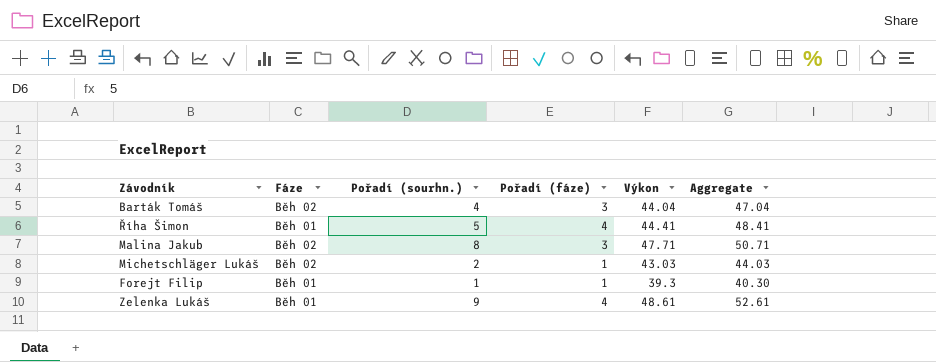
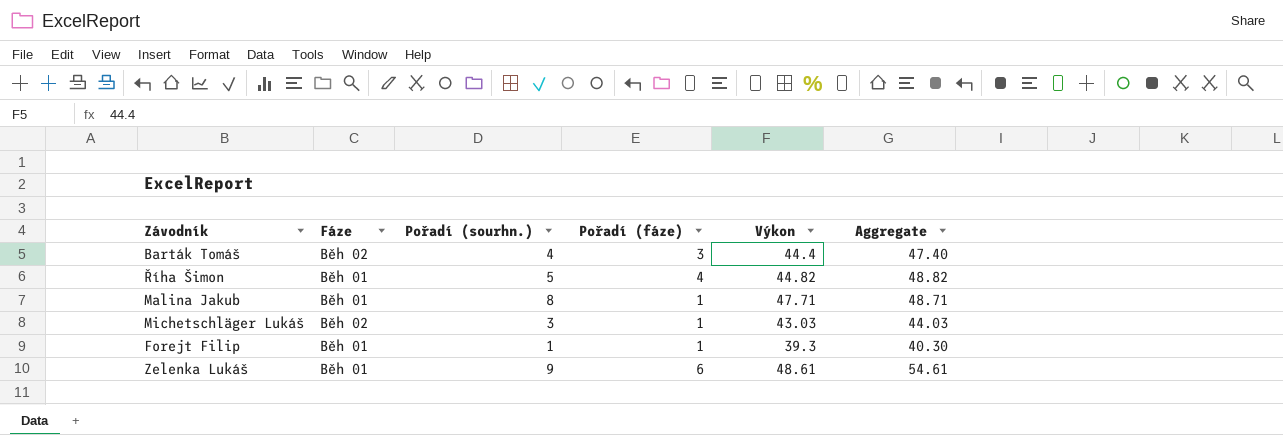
Barták Tomáš | Výkon: 44.04 -> 44.4
Barták Tomáš | Aggregate: 47.04 -> 47.40
Říha Šimon | Výkon: 44.41 -> 44.82
Říha Šimon | Aggregate: 48.41 -> 48.82
Malina Jakub | Fáze: Běh 02 -> Běh 01
Malina Jakub | Pořadí (fáze): 3 -> 1
Malina Jakub | Aggregate: 50.71 -> 48.71
Michetschläger Lukáš | Pořadí (sourhn.): 2 -> 3
Zelenka Lukáš | Pořadí (fáze): 4 -> 6
Zelenka Lukáš | Aggregate: 52.61 -> 54.61

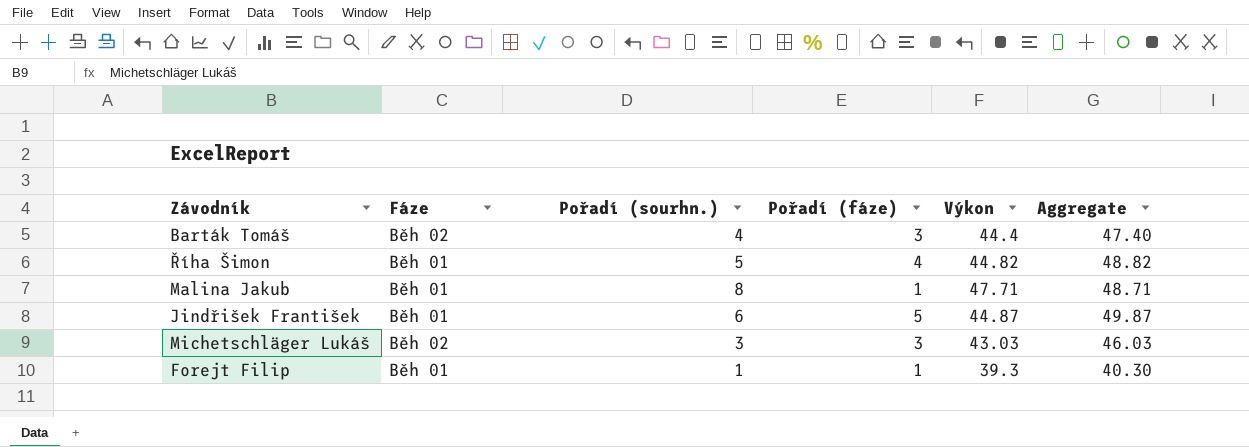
row Zelenka Lukáš: Běh 01 | 9 | 6 | 48.61 | 54.61 -> none
row Jindřišek František: none -> Běh 01 | 6 | 5 | 44.87 | 49.87
Michetschläger Lukáš | Pořadí (fáze): 1 -> 3
Michetschläger Lukáš | Aggregate: 44.03 -> 46.03

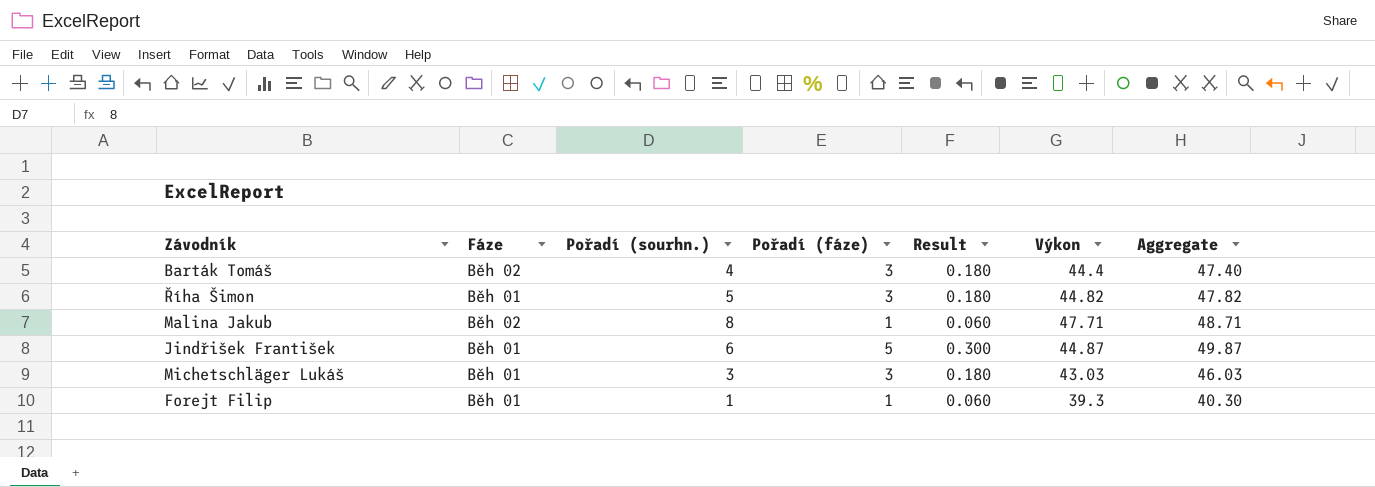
column Result | formula: none -> [Pořadí (fáze)] * 0.06
Říha Šimon | Pořadí (fáze): 4 -> 3
Říha Šimon | Aggregate: 48.82 -> 47.82
Malina Jakub | Fáze: Běh 01 -> Běh 02
Michetschläger Lukáš | Fáze: Běh 02 -> Běh 01

